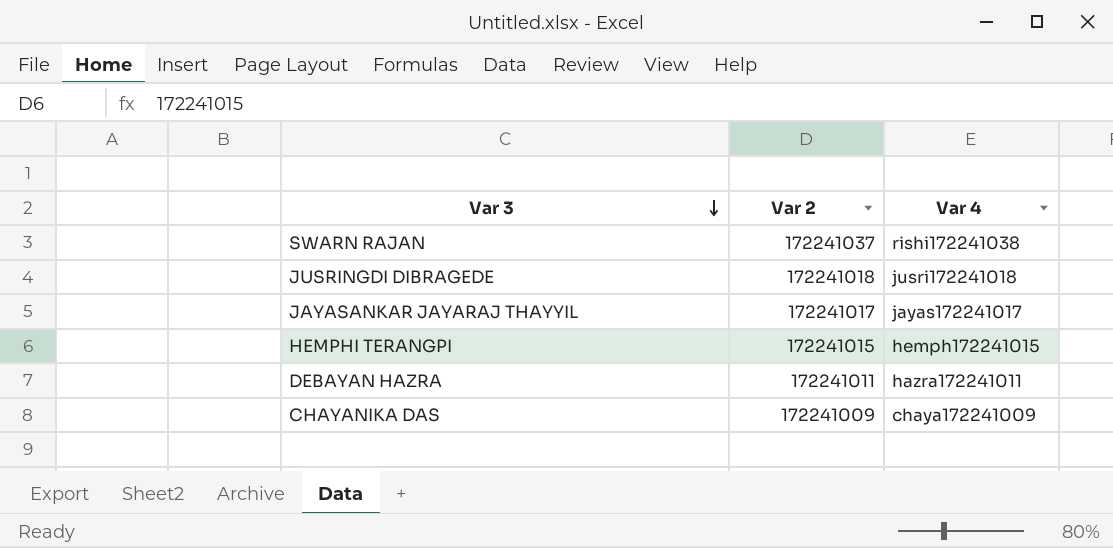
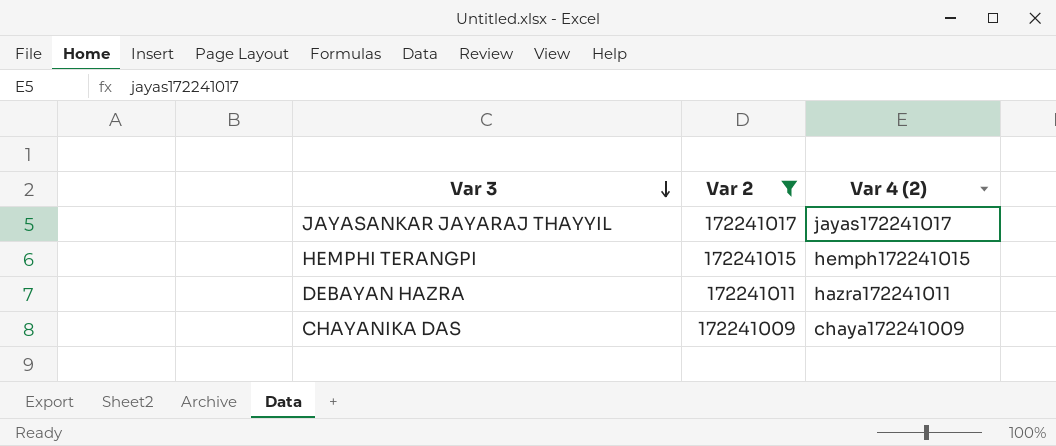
filter: none -> Var 2 <= 172241017
column name: Var 4 -> Var 4 (2)

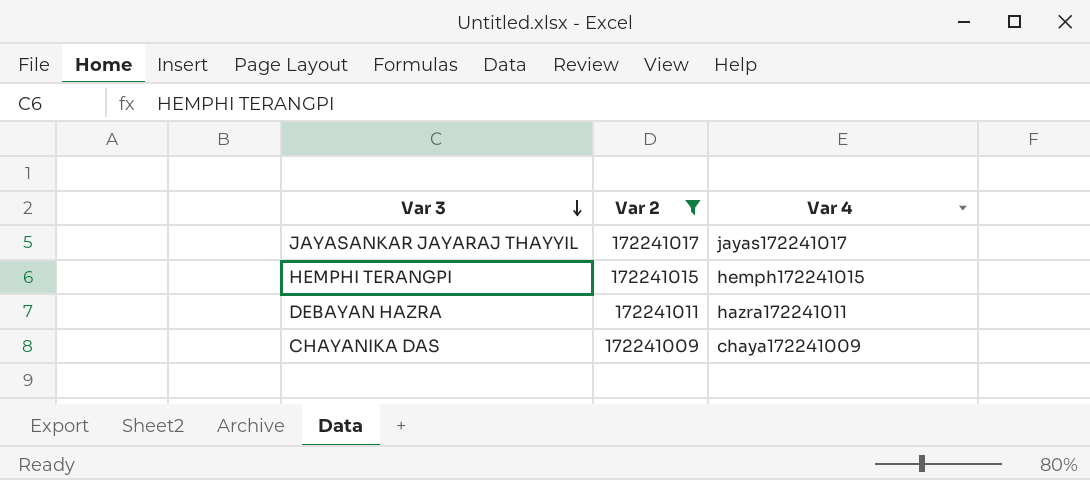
column name: Var 4 (2) -> Var 4

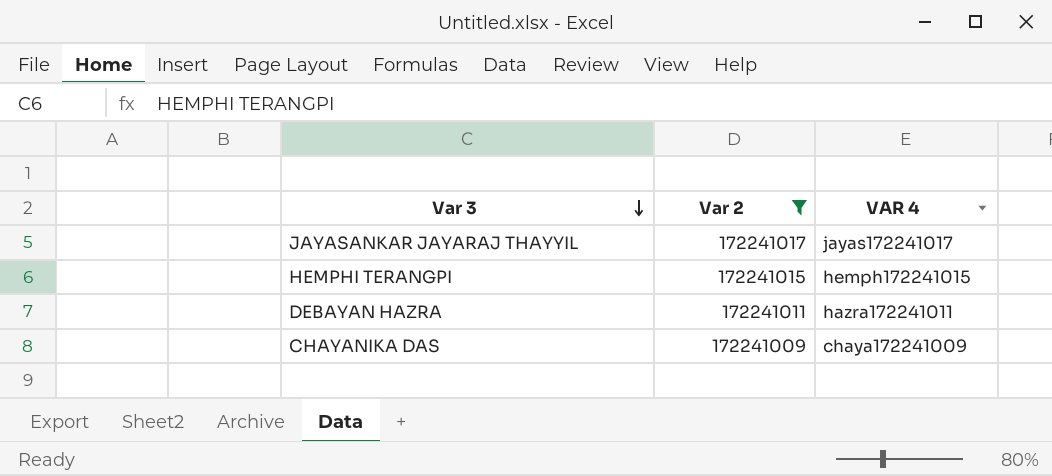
column name: Var 4 -> VAR 4

